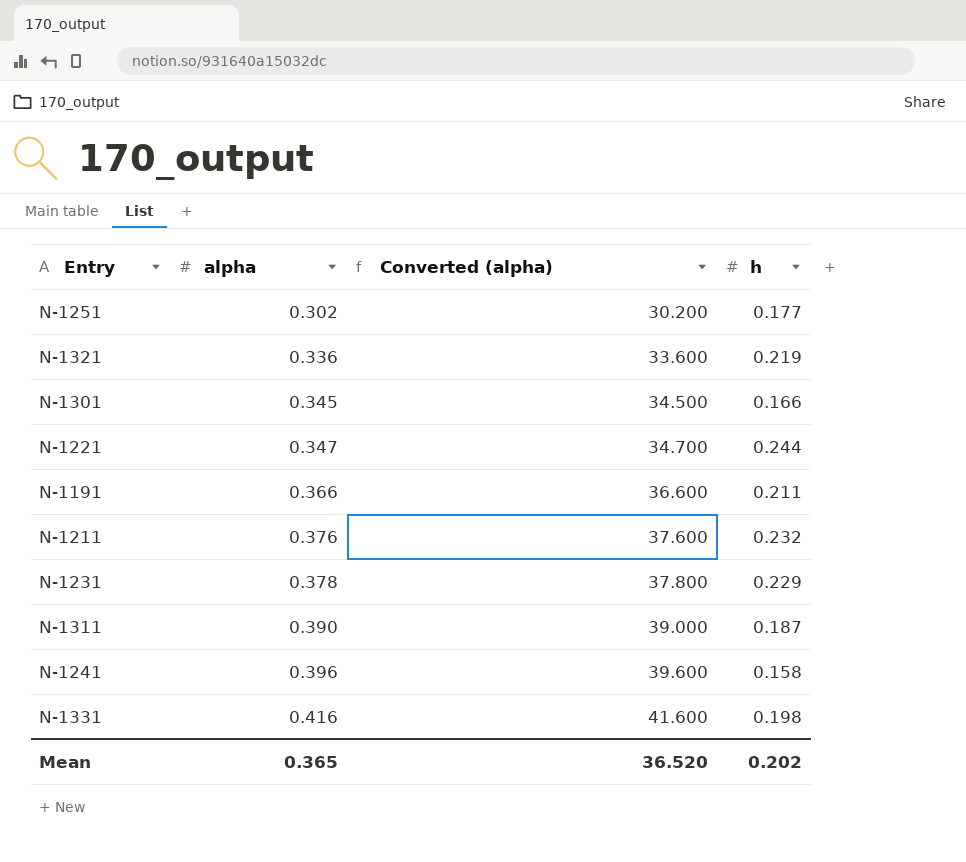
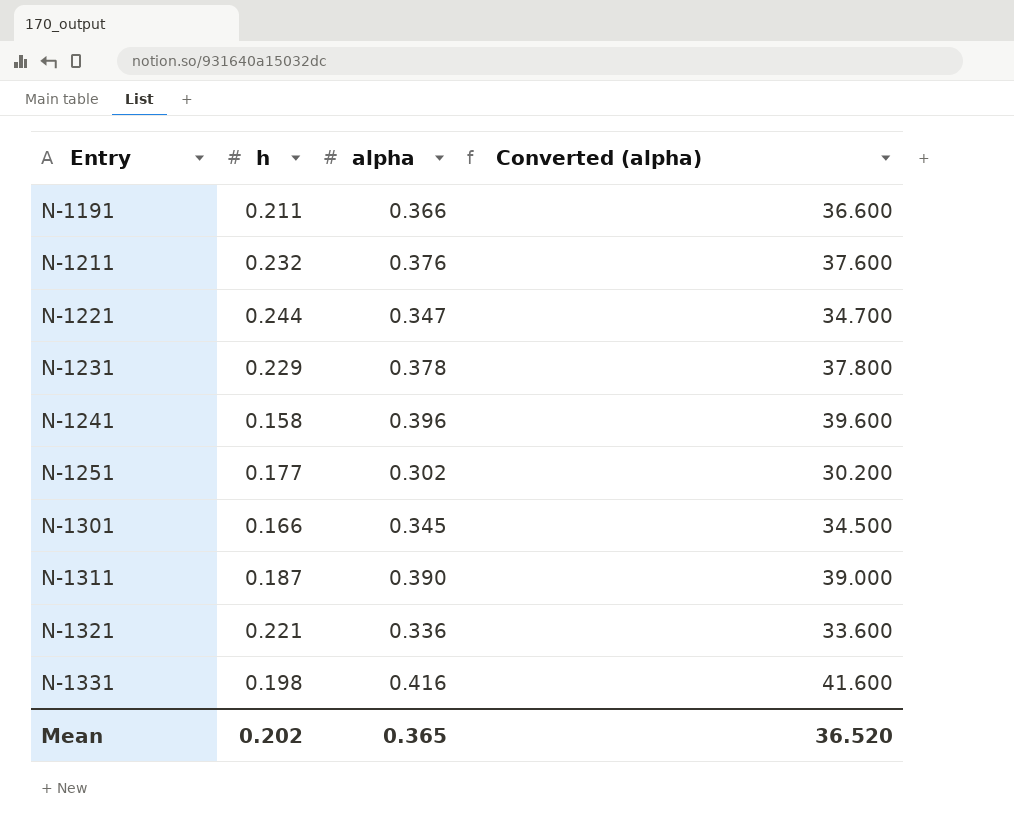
row order: alpha ascending -> Entry ascending
column h | position: 4 -> 2
N-1321 | h: 0.219 -> 0.221

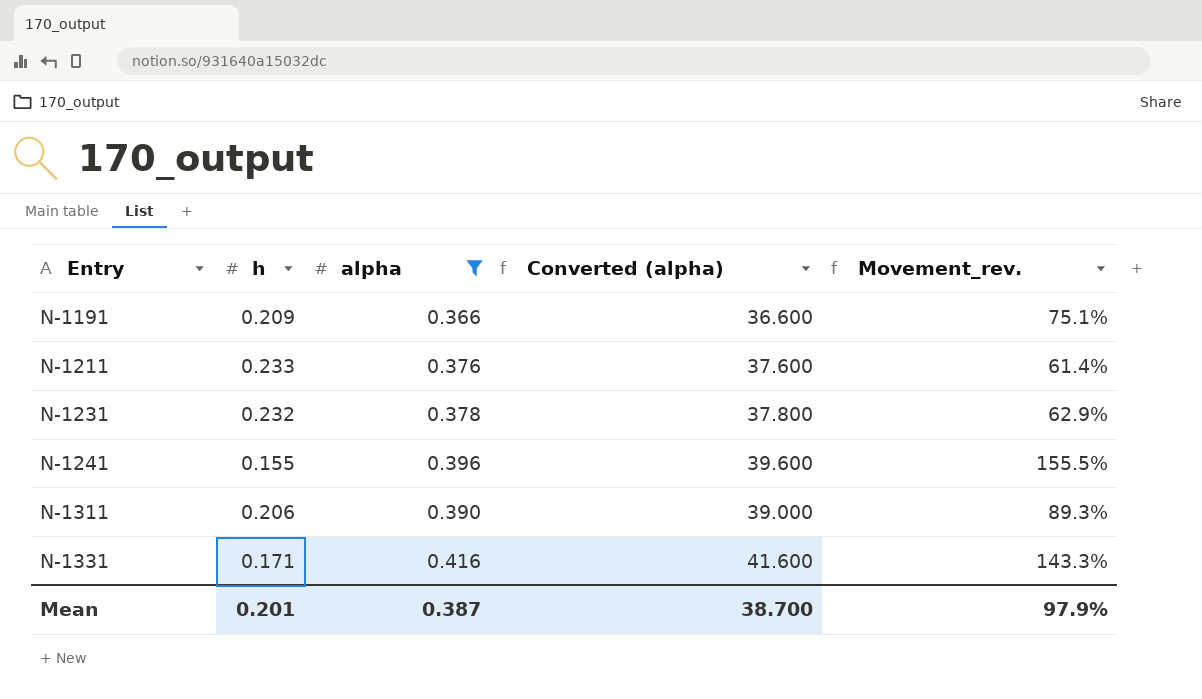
filter: none -> alpha >= 0.366
column Movement_rev. | formula: none -> ([alpha] - [h]) / [h]
N-1191 | h: 0.211 -> 0.209
N-1211 | h: 0.232 -> 0.233
N-1231 | h: 0.229 -> 0.232
N-1241 | h: 0.158 -> 0.155
N-1311 | h: 0.187 -> 0.206
N-1331 | h: 0.198 -> 0.171
Mean | h: 0.202 -> 0.201
Mean | alpha: 0.365 -> 0.387
Mean | Converted (alpha): 36.520 -> 38.700

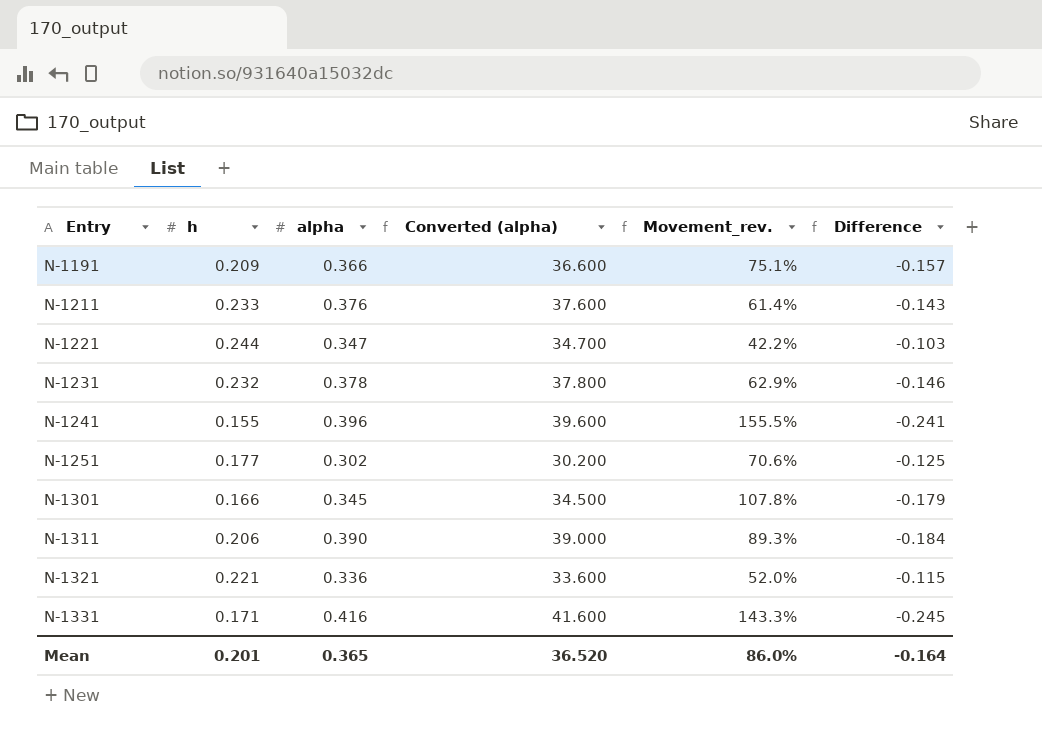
filter: alpha >= 0.366 -> none
column Difference | formula: none -> [h] - [alpha]
Mean | alpha: 0.387 -> 0.365
Mean | Converted (alpha): 38.700 -> 36.520
Mean | Movement_rev.: 97.9% -> 86.0%

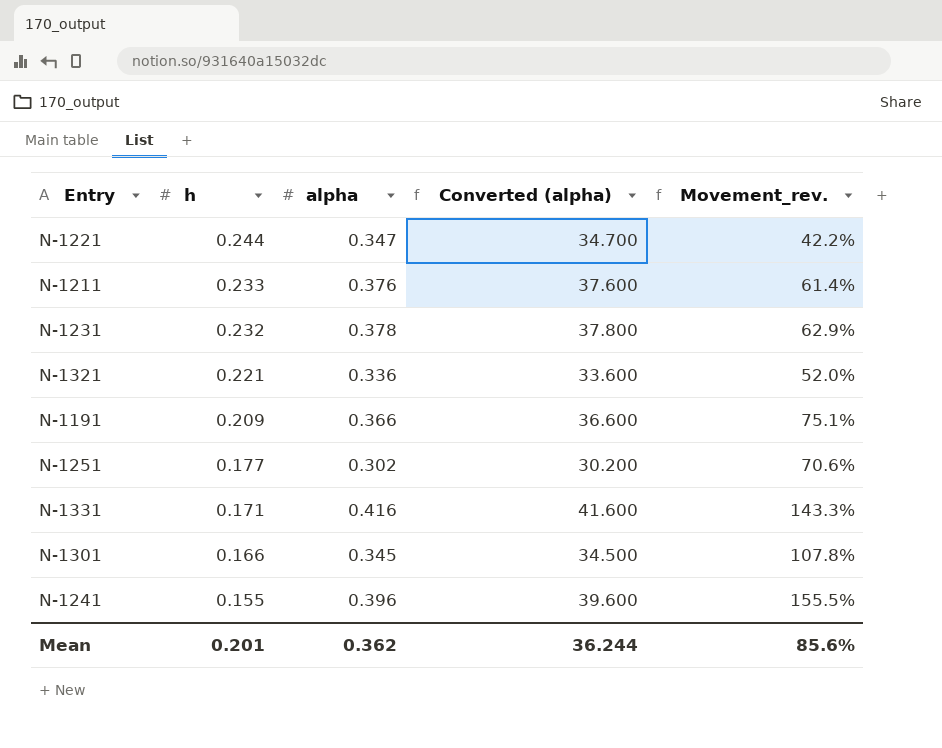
row order: Entry ascending -> h descending
column Difference | formula: [h] - [alpha] -> none
row N-1311: 0.206 | 0.390 | 39.000 | 89.3% | -0.184 -> none
Mean | alpha: 0.365 -> 0.362
Mean | Converted (alpha): 36.520 -> 36.244
Mean | Movement_rev.: 86.0% -> 85.6%

